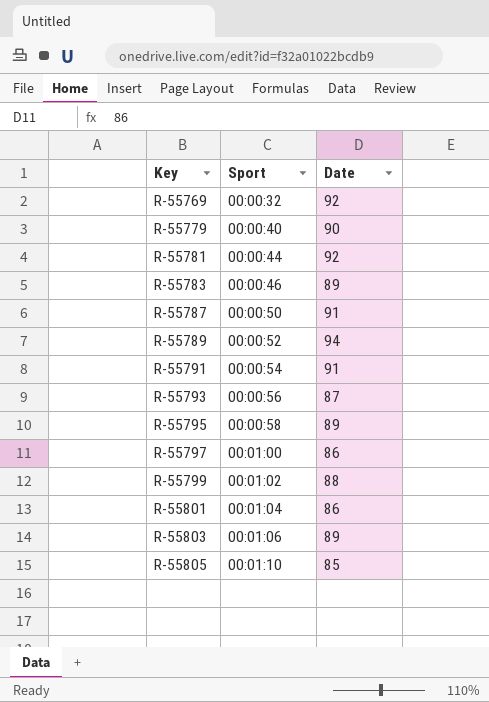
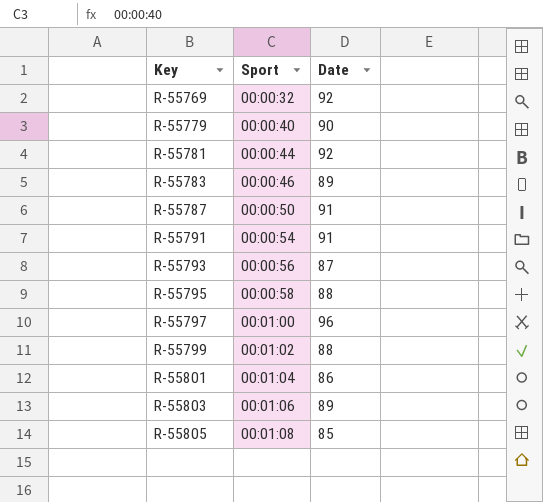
row R-55789: 00:00:52 | 94 -> none
R-55795 | Date: 89 -> 88
R-55797 | Date: 86 -> 96
R-55805 | Sport: 00:01:10 -> 00:01:08

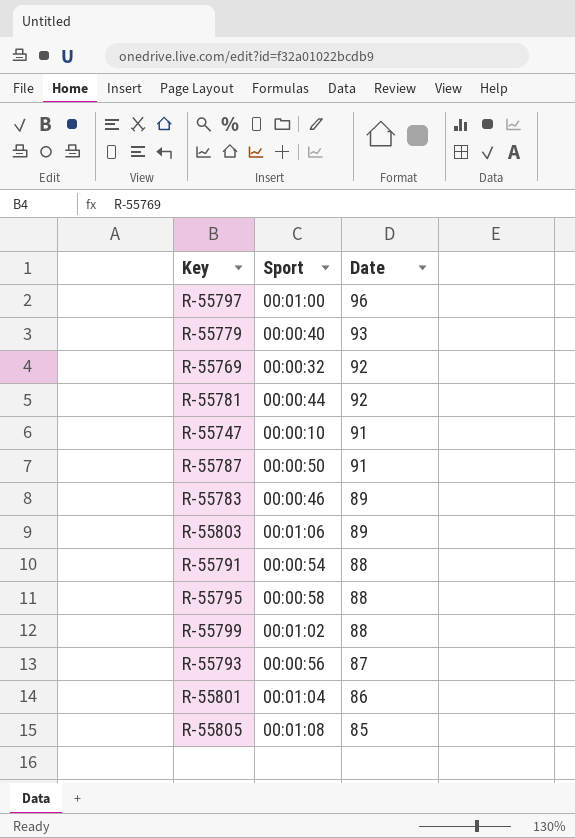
row order: Key ascending -> Date descending
R-55779 | Date: 90 -> 93
row R-55747: none -> 00:00:10 | 91
R-55791 | Date: 91 -> 88

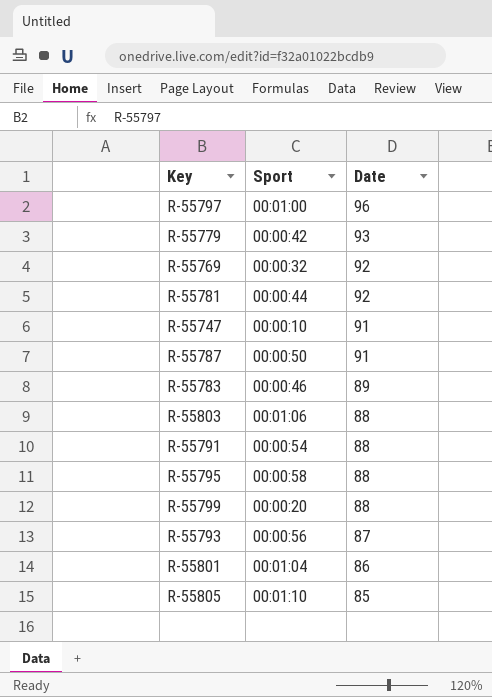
R-55779 | Sport: 00:00:40 -> 00:00:42
R-55803 | Date: 89 -> 88
R-55799 | Sport: 00:01:02 -> 00:00:20
R-55805 | Sport: 00:01:08 -> 00:01:10

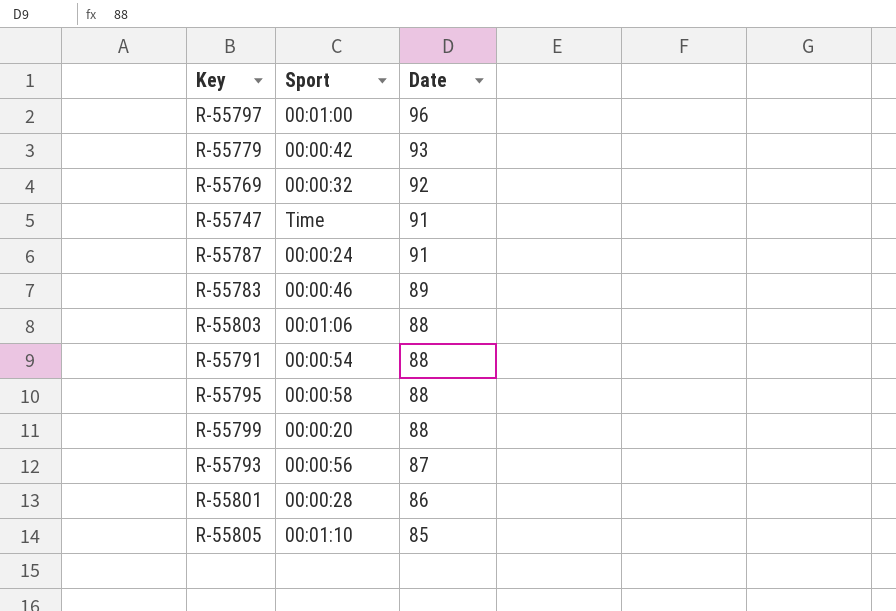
row R-55781: 00:00:44 | 92 -> none
R-55747 | Sport: 00:00:10 -> Time
R-55787 | Sport: 00:00:50 -> 00:00:24
R-55801 | Sport: 00:01:04 -> 00:00:28

